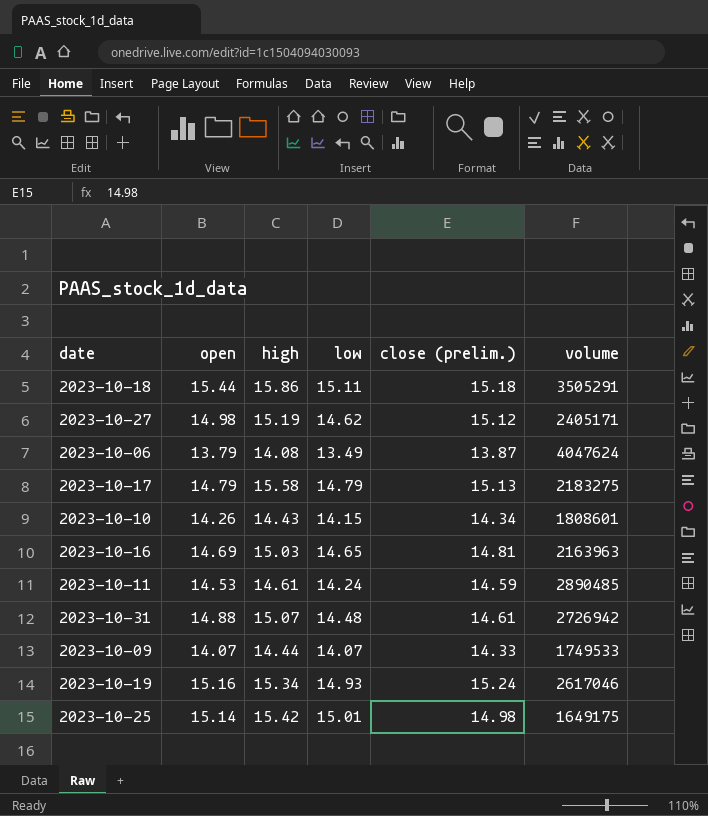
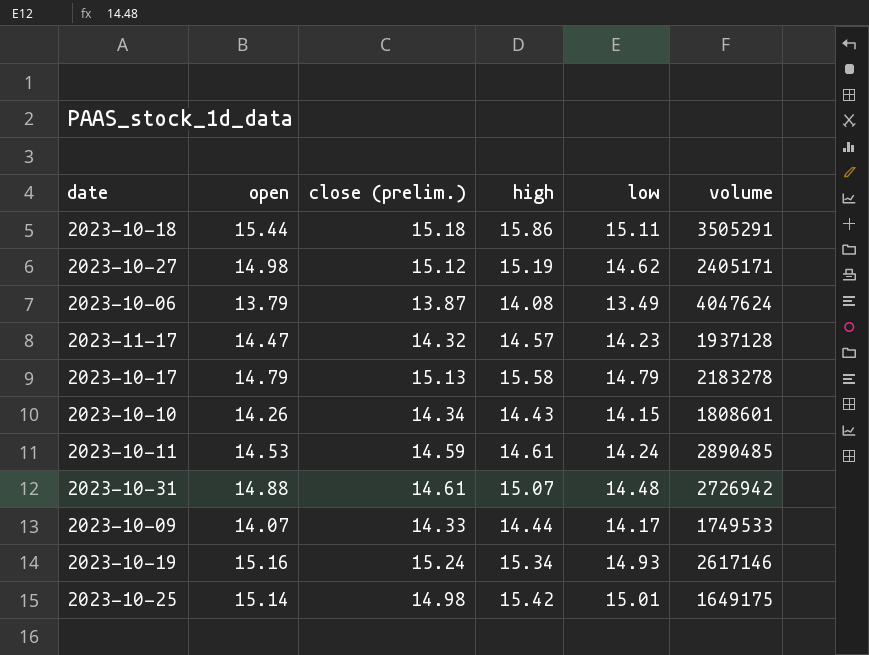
column close (prelim.) | position: 5 -> 3
row 2023-10-16: 14.69 | 15.03 | 14.65 | 14.81 | 2163963 -> none
row 2023-11-17: none -> 14.47 | 14.32 | 14.57 | 14.23 | 1937128
2023-10-17 | volume: 2183275 -> 2183278
2023-10-09 | low: 14.07 -> 14.17
2023-10-19 | volume: 2617046 -> 2617146

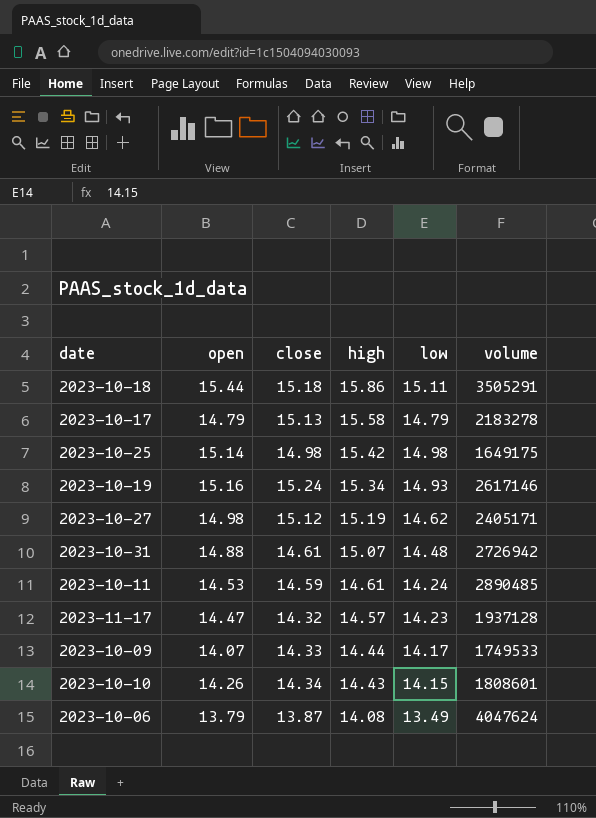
row order: none -> high descending
column name: close (prelim.) -> close
2023-10-25 | low: 15.01 -> 14.98

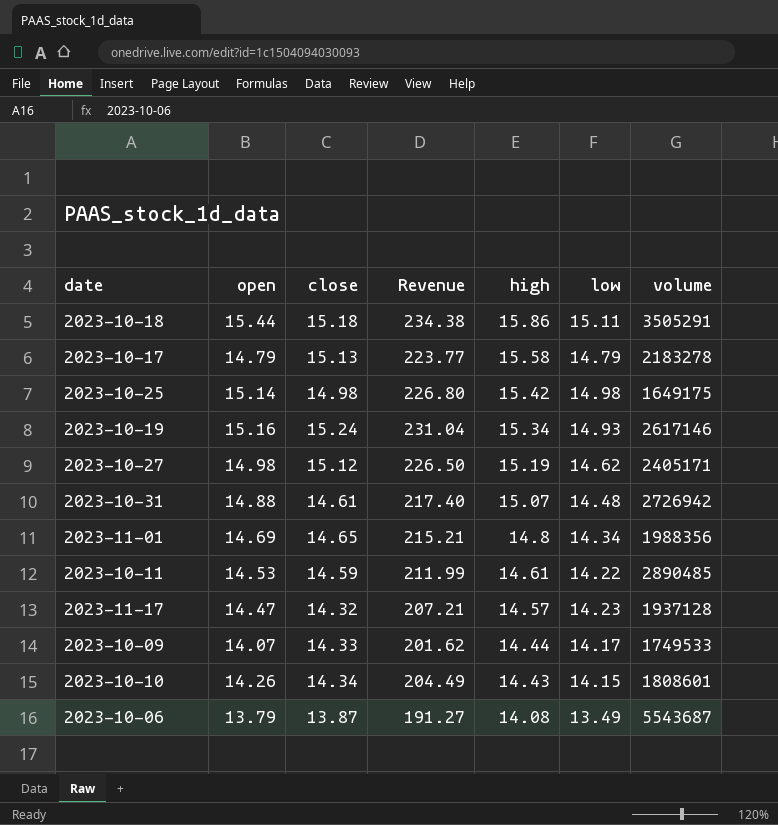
column Revenue | formula: none -> [open] * [close]
row 2023-11-01: none -> 14.69 | 14.65 | 215.21 | 14.8 | 14.34 | 1988356
2023-10-11 | low: 14.24 -> 14.22
2023-10-06 | volume: 4047624 -> 5543687

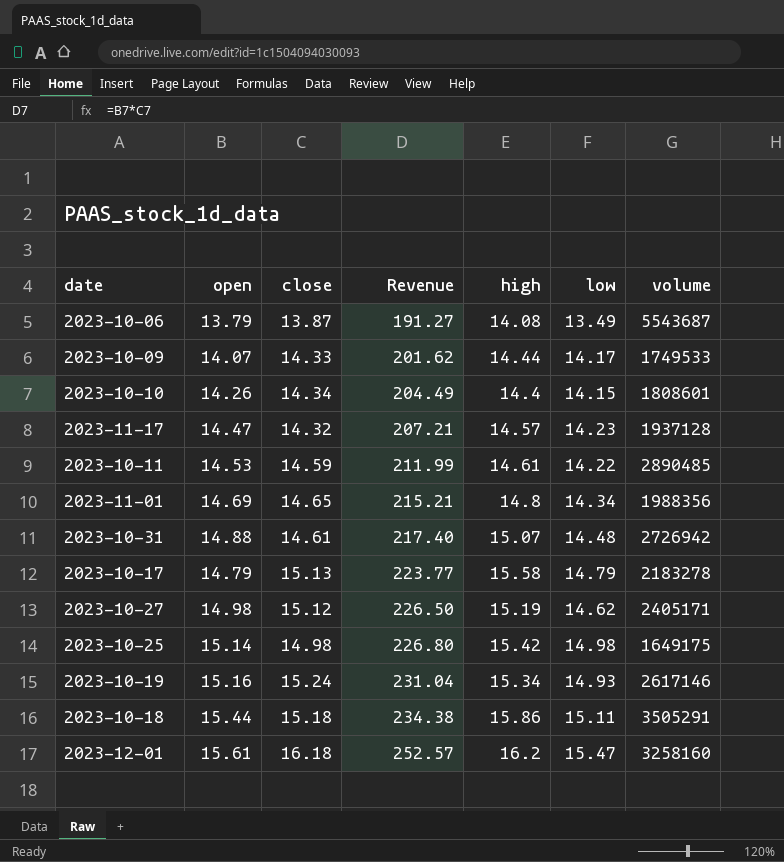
row order: high descending -> Revenue ascending
2023-10-10 | high: 14.43 -> 14.4
row 2023-12-01: none -> 15.61 | 16.18 | 252.57 | 16.2 | 15.47 | 3258160

